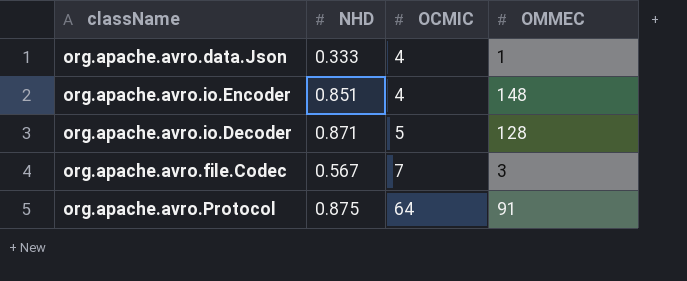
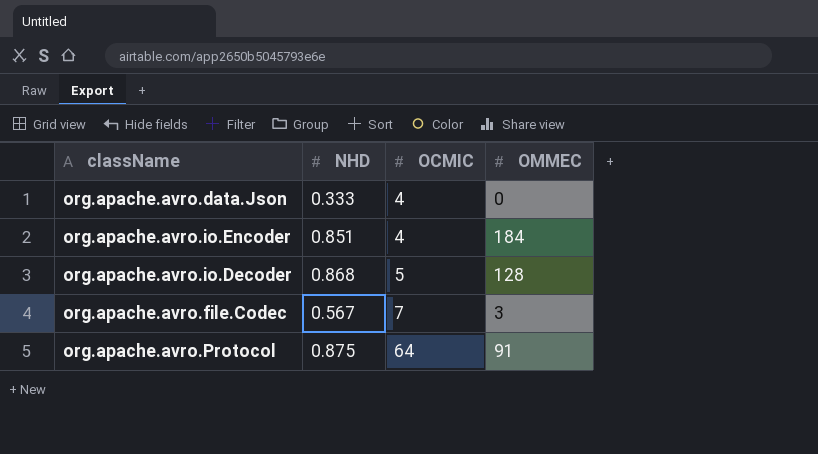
org.apache.avro.data.Json | OMMEC: 1 -> 0
org.apache.avro.io.Encoder | OMMEC: 148 -> 184
org.apache.avro.io.Decoder | NHD: 0.871 -> 0.868

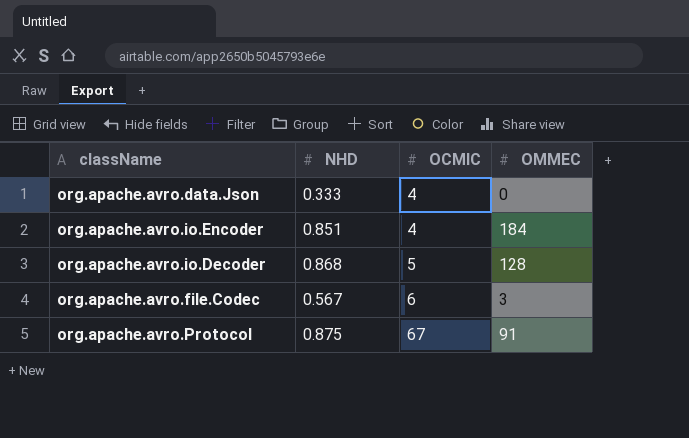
org.apache.avro.file.Codec | OCMIC: 7 -> 6
org.apache.avro.Protocol | OCMIC: 64 -> 67

